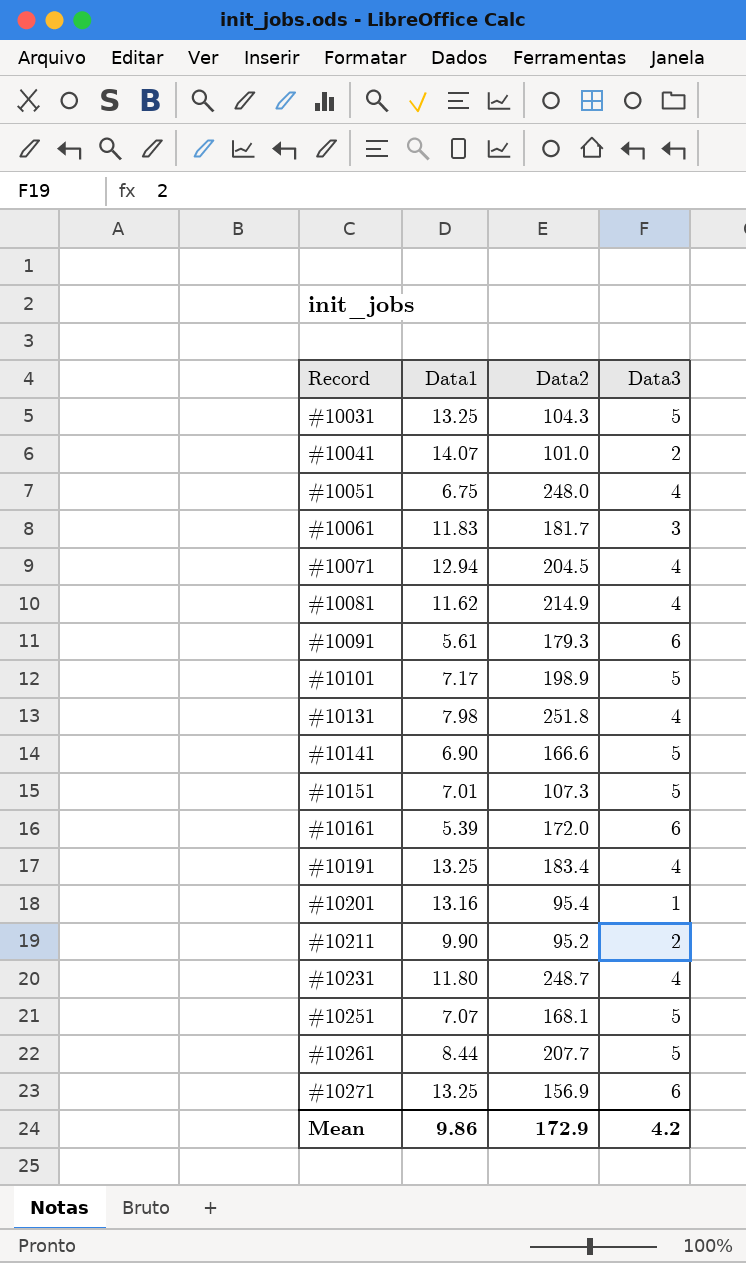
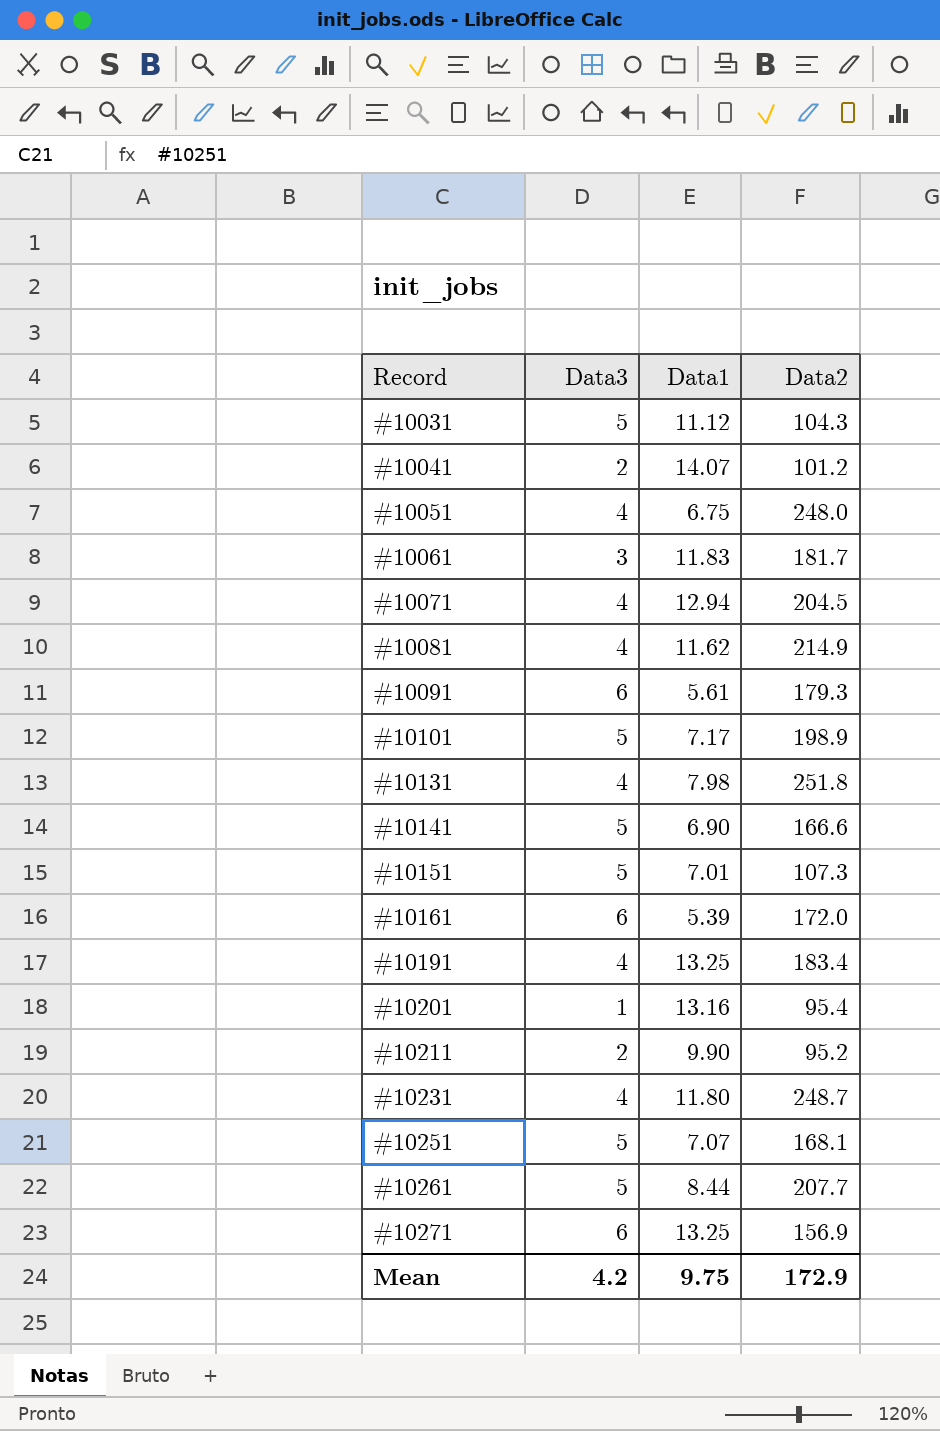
column Data3 | position: 4 -> 2
#10031 | Data1: 13.25 -> 11.12
#10041 | Data2: 101.0 -> 101.2
Mean | Data1: 9.86 -> 9.75

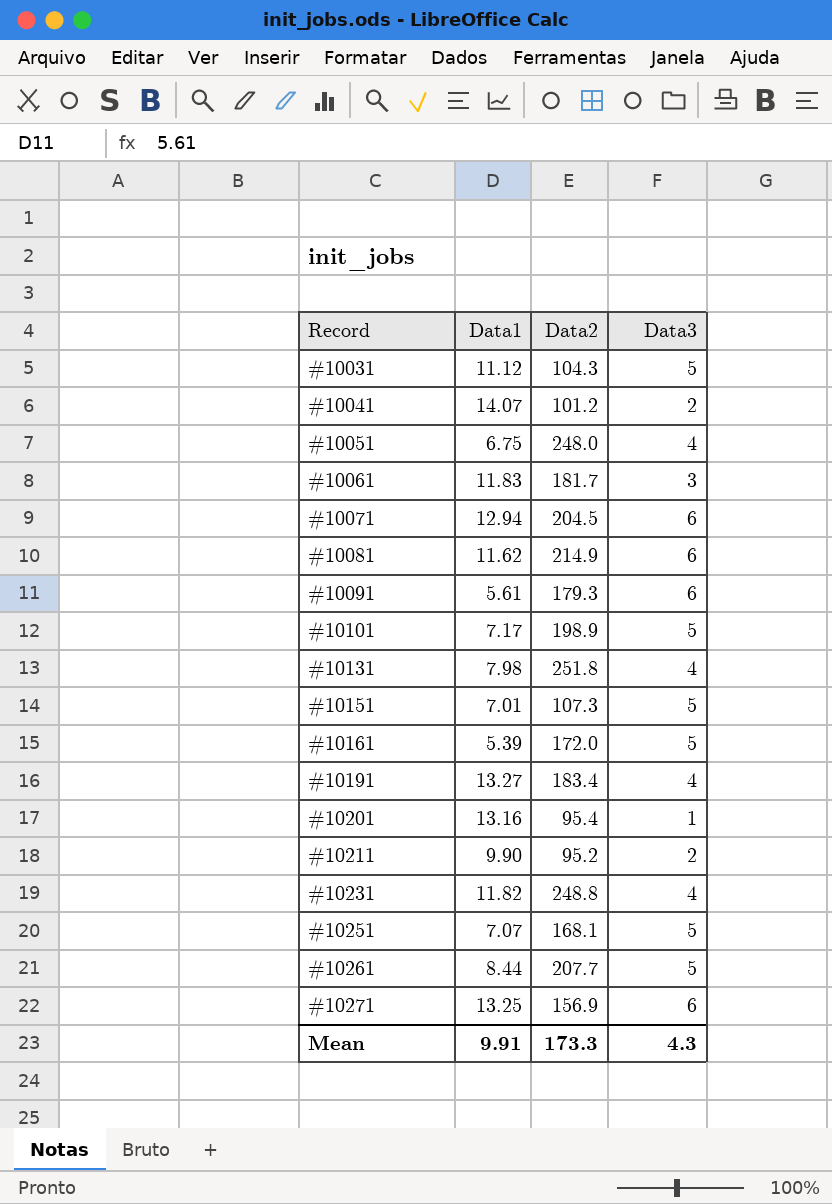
column Data3 | position: 2 -> 4
row #10141: 5 | 6.90 | 166.6 -> none
#10071 | Data3: 4 -> 6
#10081 | Data3: 4 -> 6
#10161 | Data3: 6 -> 5
#10191 | Data1: 13.25 -> 13.27
#10231 | Data1: 11.80 -> 11.82
#10231 | Data2: 248.7 -> 248.8
Mean | Data1: 9.75 -> 9.91
Mean | Data2: 172.9 -> 173.3
Mean | Data3: 4.2 -> 4.3

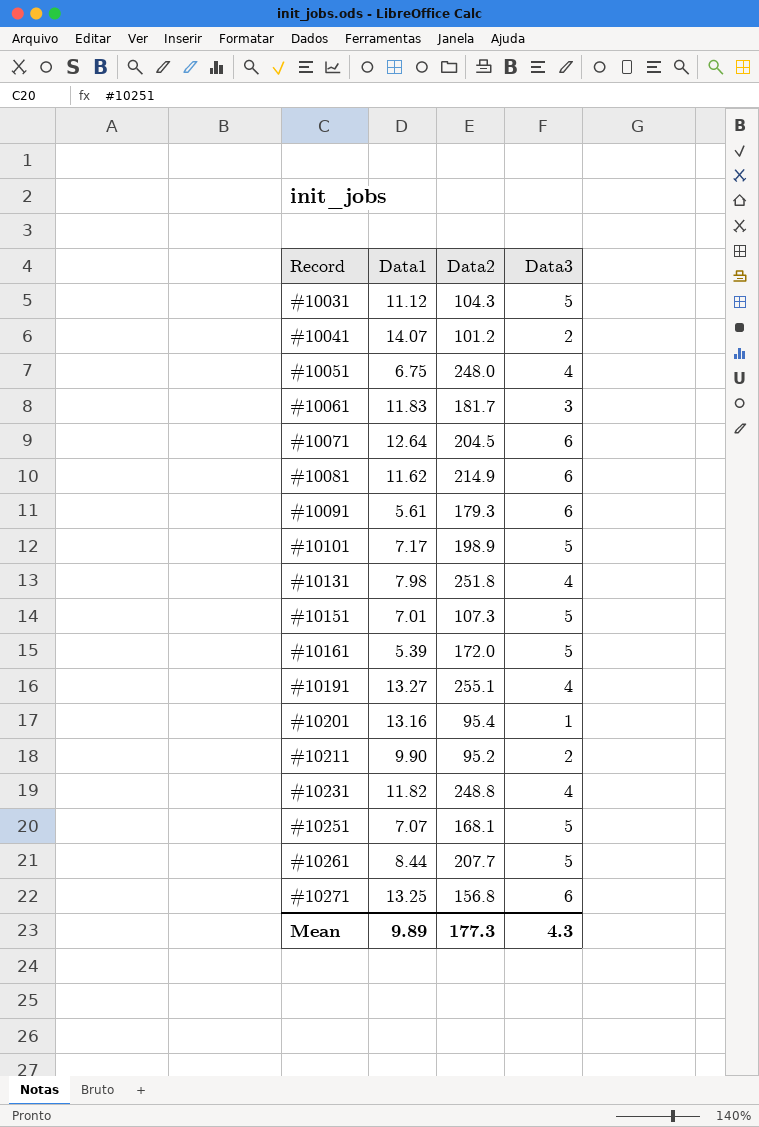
#10071 | Data1: 12.94 -> 12.64
#10191 | Data2: 183.4 -> 255.1
#10271 | Data2: 156.9 -> 156.8
Mean | Data1: 9.91 -> 9.89
Mean | Data2: 173.3 -> 177.3

